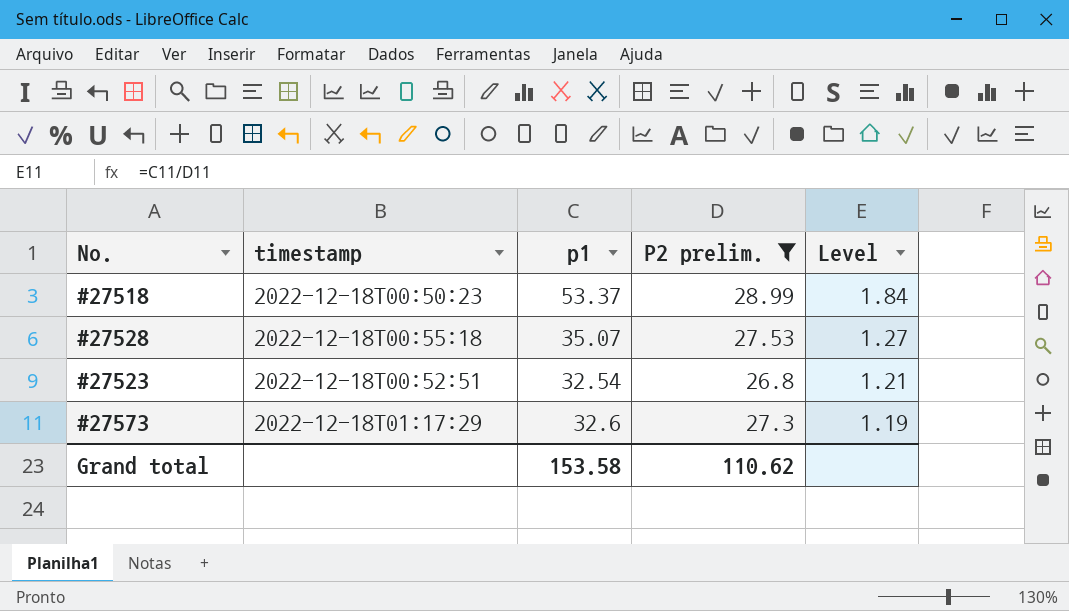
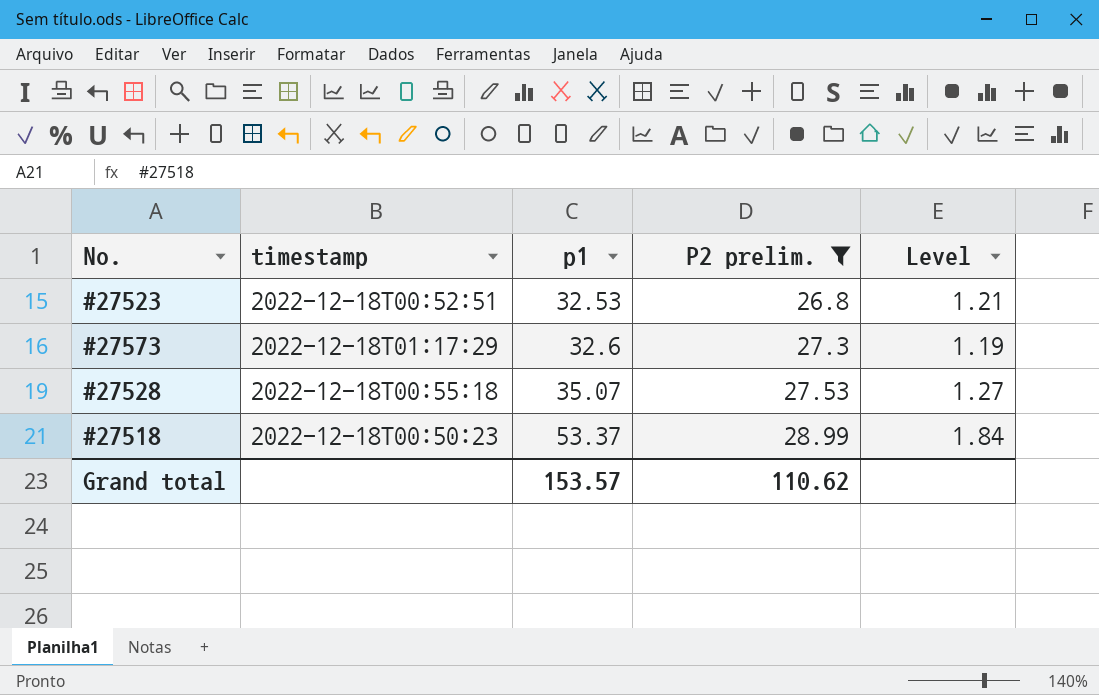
row order: Level descending -> p1 ascending
#27523 | p1: 32.54 -> 32.53
Grand total | p1: 153.58 -> 153.57

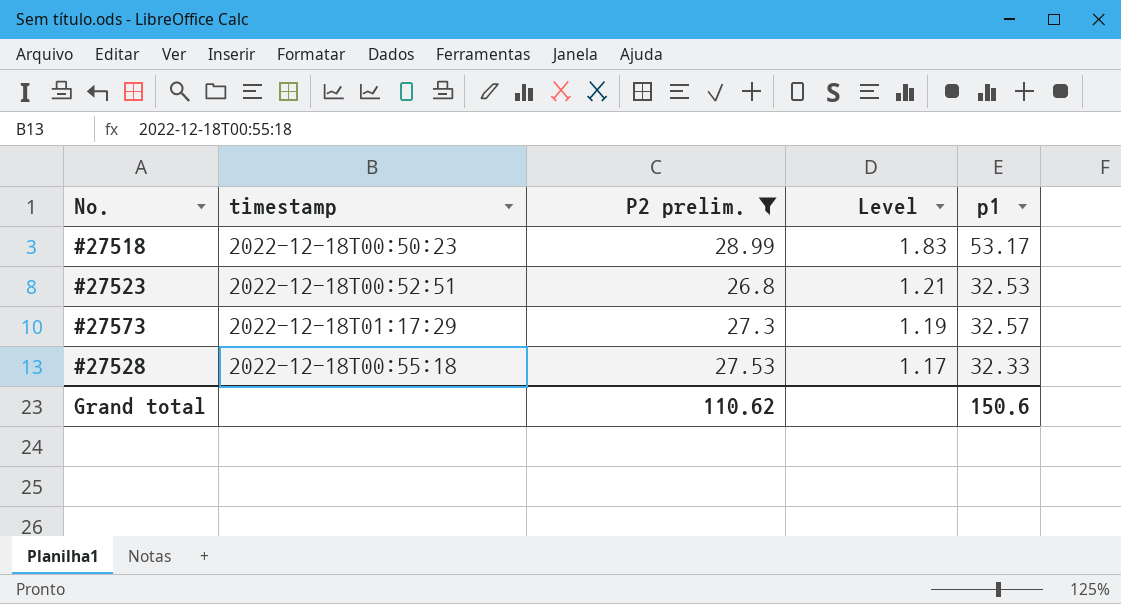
row order: p1 ascending -> Level descending
column p1 | position: 3 -> 5
#27518 | Level: 1.84 -> 1.83
#27518 | p1: 53.37 -> 53.17
#27573 | p1: 32.6 -> 32.57
#27528 | Level: 1.27 -> 1.17
#27528 | p1: 35.07 -> 32.33
Grand total | p1: 153.57 -> 150.6

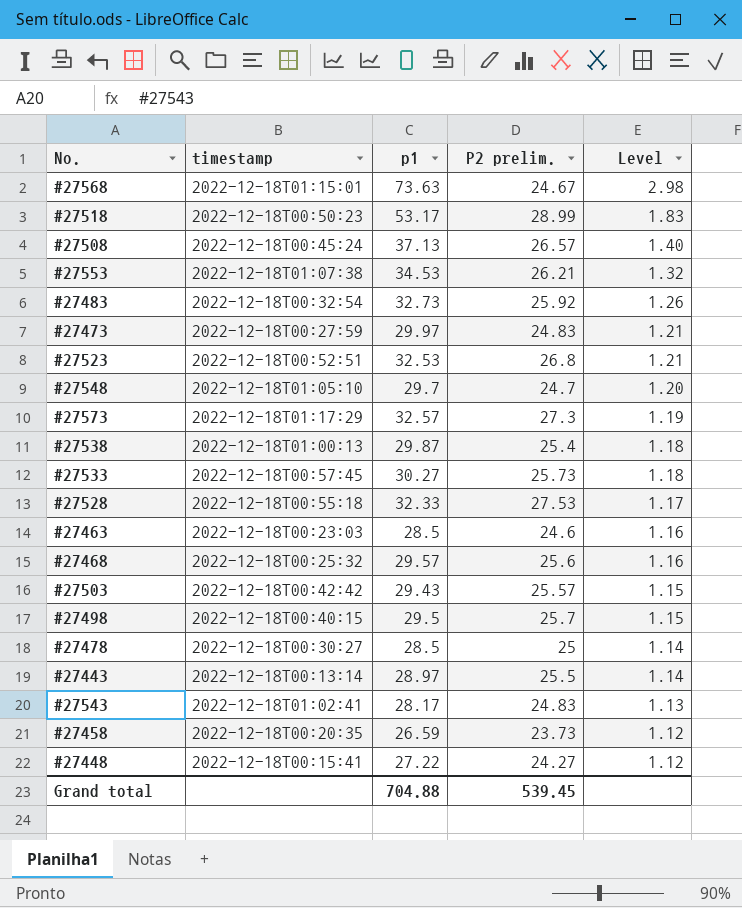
filter: P2 prelim. >= 26.8 -> none
column p1 | position: 5 -> 3
Grand total | p1: 150.6 -> 704.88
Grand total | P2 prelim.: 110.62 -> 539.45

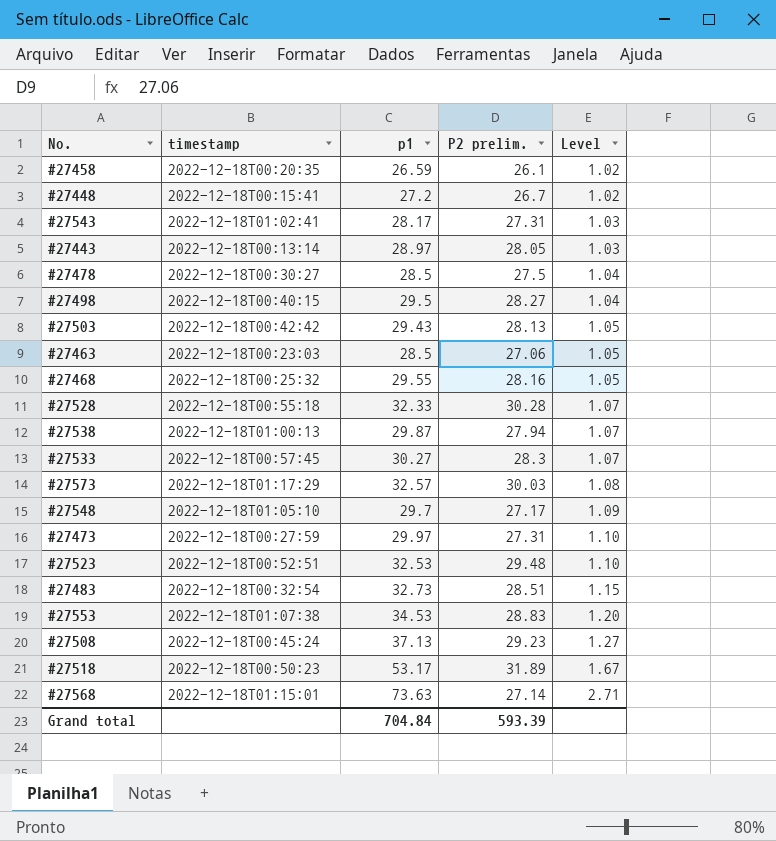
row order: Level descending -> Level ascending
#27458 | P2 prelim.: 23.73 -> 26.1
#27458 | Level: 1.12 -> 1.02
#27448 | p1: 27.22 -> 27.2
#27448 | P2 prelim.: 24.27 -> 26.7
#27448 | Level: 1.12 -> 1.02
#27543 | P2 prelim.: 24.83 -> 27.31
#27543 | Level: 1.13 -> 1.03
#27443 | P2 prelim.: 25.5 -> 28.05
#27443 | Level: 1.14 -> 1.03
#27478 | P2 prelim.: 25 -> 27.5
#27478 | Level: 1.14 -> 1.04
#27498 | P2 prelim.: 25.7 -> 28.27
#27498 | Level: 1.15 -> 1.04
#27503 | P2 prelim.: 25.57 -> 28.13
#27503 | Level: 1.15 -> 1.05
#27463 | P2 prelim.: 24.6 -> 27.06
#27463 | Level: 1.16 -> 1.05
#27468 | p1: 29.57 -> 29.55
#27468 | P2 prelim.: 25.6 -> 28.16
#27468 | Level: 1.16 -> 1.05
#27528 | P2 prelim.: 27.53 -> 30.28
#27528 | Level: 1.17 -> 1.07
#27538 | P2 prelim.: 25.4 -> 27.94
#27538 | Level: 1.18 -> 1.07
#27533 | P2 prelim.: 25.73 -> 28.3
#27533 | Level: 1.18 -> 1.07
#27573 | P2 prelim.: 27.3 -> 30.03
#27573 | Level: 1.19 -> 1.08
#27548 | P2 prelim.: 24.7 -> 27.17
#27548 | Level: 1.20 -> 1.09
#27473 | P2 prelim.: 24.83 -> 27.31
#27473 | Level: 1.21 -> 1.10
#27523 | P2 prelim.: 26.8 -> 29.48
#27523 | Level: 1.21 -> 1.10
#27483 | P2 prelim.: 25.92 -> 28.51
#27483 | Level: 1.26 -> 1.15
#27553 | P2 prelim.: 26.21 -> 28.83
#27553 | Level: 1.32 -> 1.20
#27508 | P2 prelim.: 26.57 -> 29.23
#27508 | Level: 1.40 -> 1.27
#27518 | P2 prelim.: 28.99 -> 31.89
#27518 | Level: 1.83 -> 1.67
#27568 | P2 prelim.: 24.67 -> 27.14
#27568 | Level: 2.98 -> 2.71
Grand total | p1: 704.88 -> 704.84
Grand total | P2 prelim.: 539.45 -> 593.39

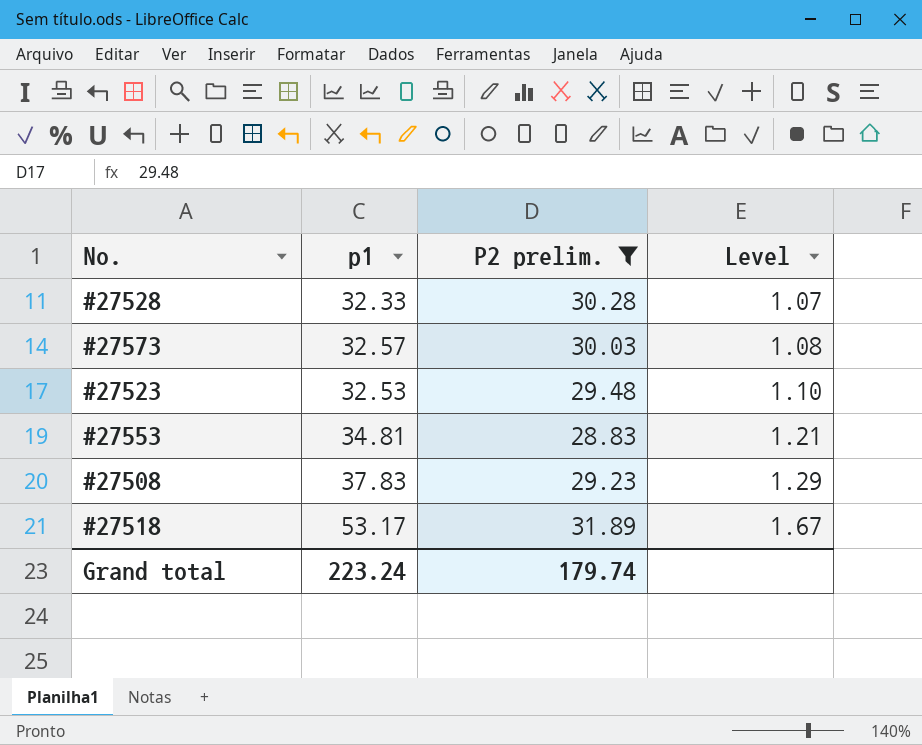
filter: none -> P2 prelim. >= 28.83
column timestamp | position: 2 -> none
#27553 | p1: 34.53 -> 34.81
#27553 | Level: 1.20 -> 1.21
#27508 | p1: 37.13 -> 37.83
#27508 | Level: 1.27 -> 1.29
Grand total | p1: 704.84 -> 223.24
Grand total | P2 prelim.: 593.39 -> 179.74

